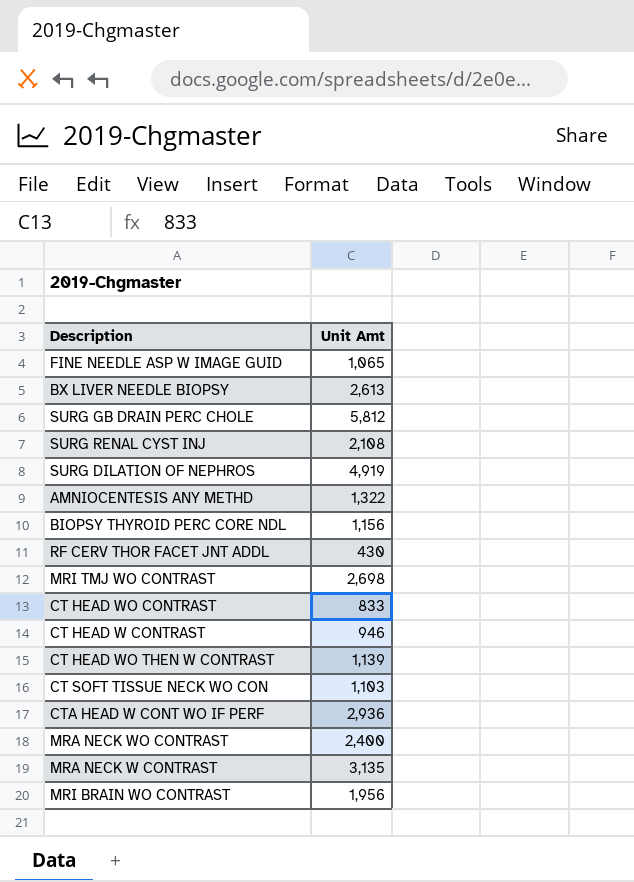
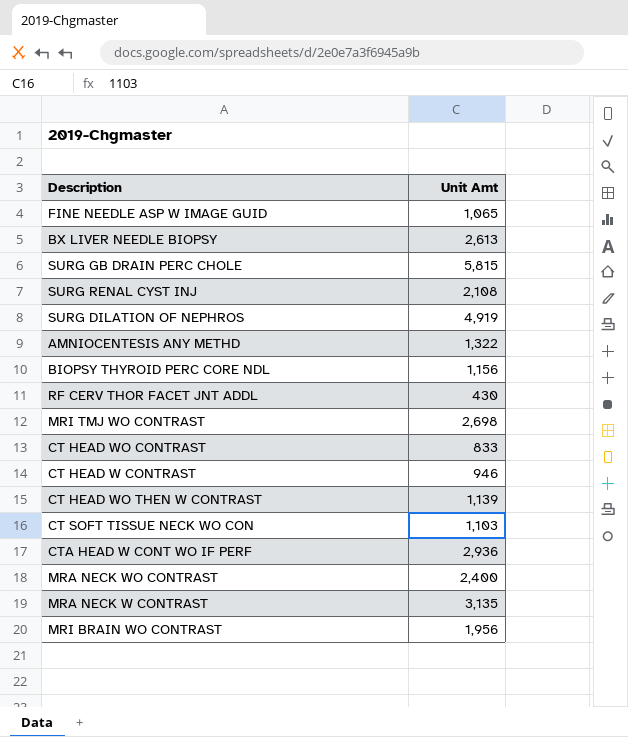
SURG GB DRAIN PERC CHOLE | Unit Amt: 5,812 -> 5,815

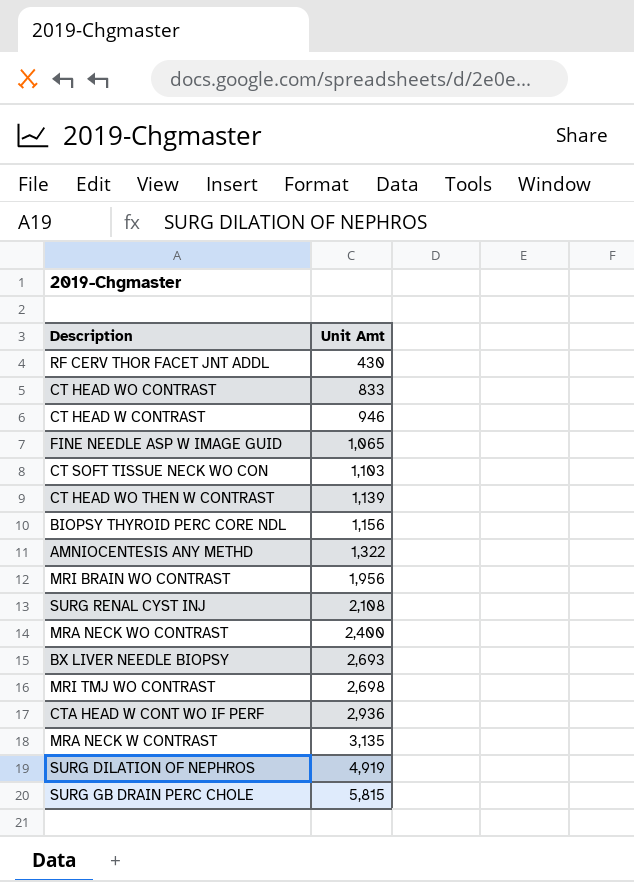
row order: none -> Unit Amt ascending
BX LIVER NEEDLE BIOPSY | Unit Amt: 2,613 -> 2,693

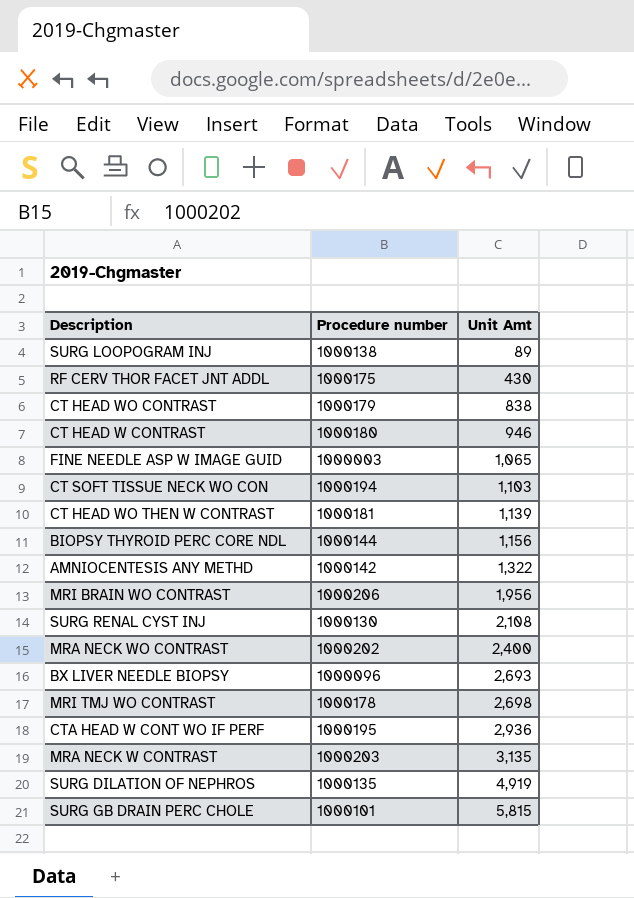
column Procedure number | position: none -> 2
row SURG LOOPOGRAM INJ: none -> 1000138 | 89
CT HEAD WO CONTRAST | Unit Amt: 833 -> 838

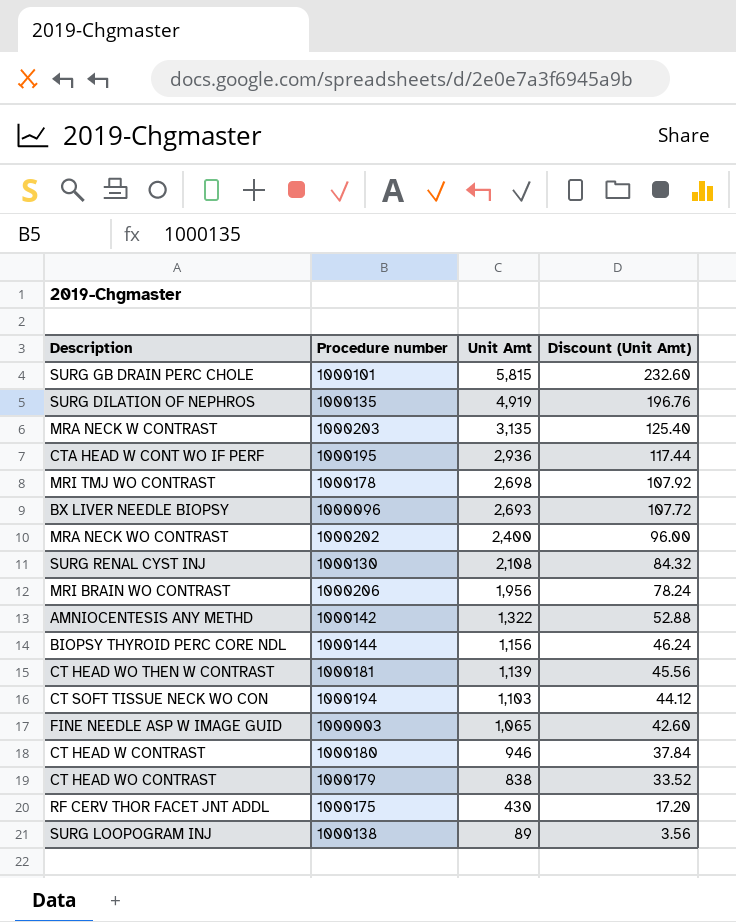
row order: Unit Amt ascending -> Unit Amt descending
column Discount (Unit Amt) | formula: none -> [Unit Amt] * 0.04

